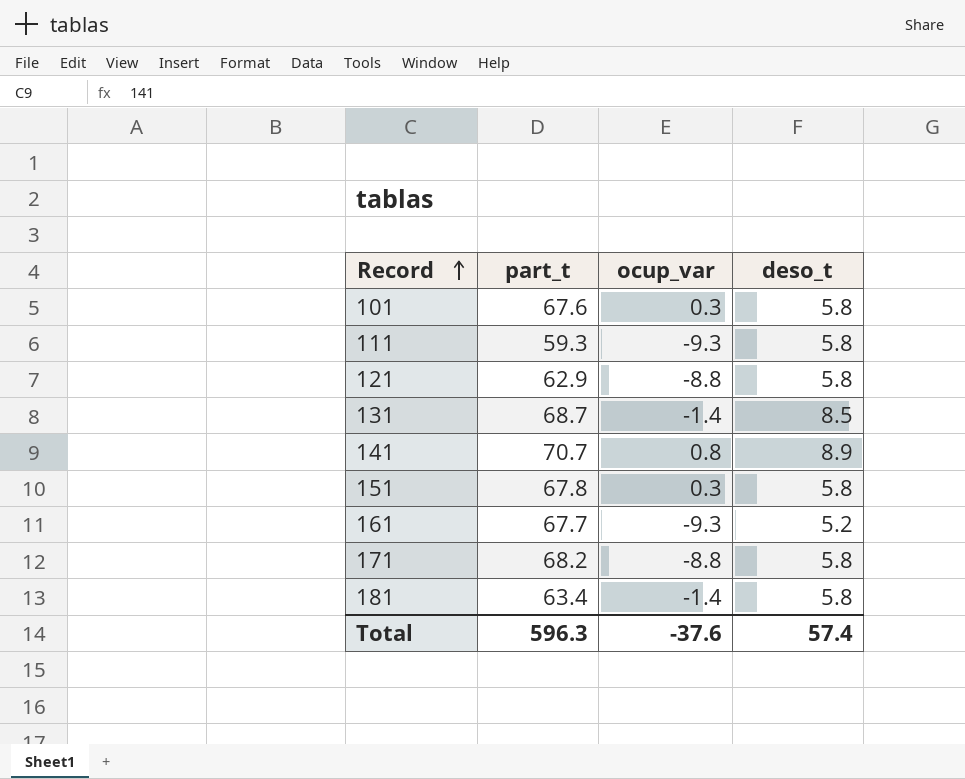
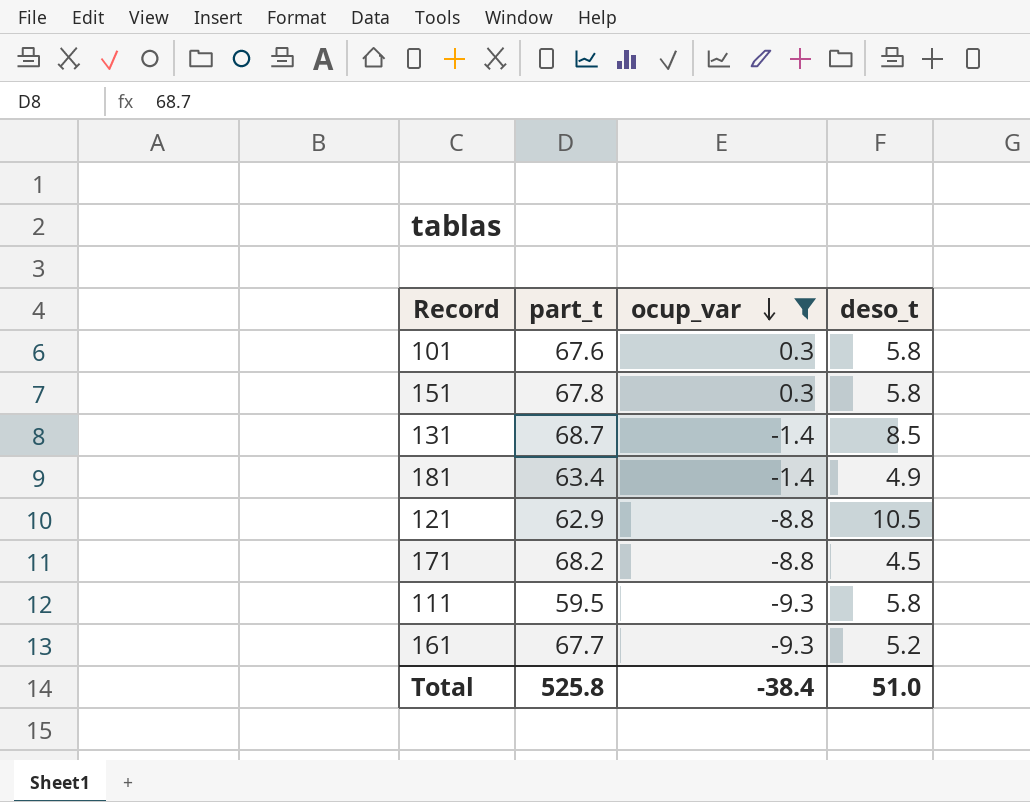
filter: none -> ocup_var != 0.8
row order: Record ascending -> ocup_var descending
181 | deso_t: 5.8 -> 4.9
121 | deso_t: 5.8 -> 10.5
171 | deso_t: 5.8 -> 4.5
111 | part_t: 59.3 -> 59.5
Total | part_t: 596.3 -> 525.8
Total | ocup_var: -37.6 -> -38.4
Total | deso_t: 57.4 -> 51.0

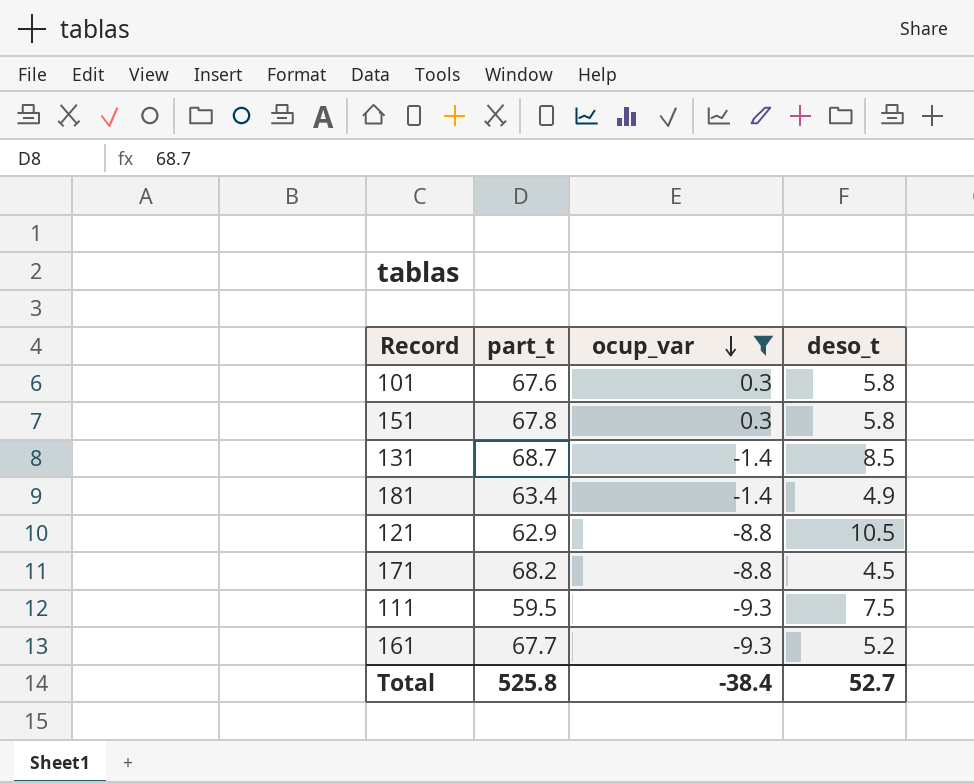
111 | deso_t: 5.8 -> 7.5
Total | deso_t: 51.0 -> 52.7

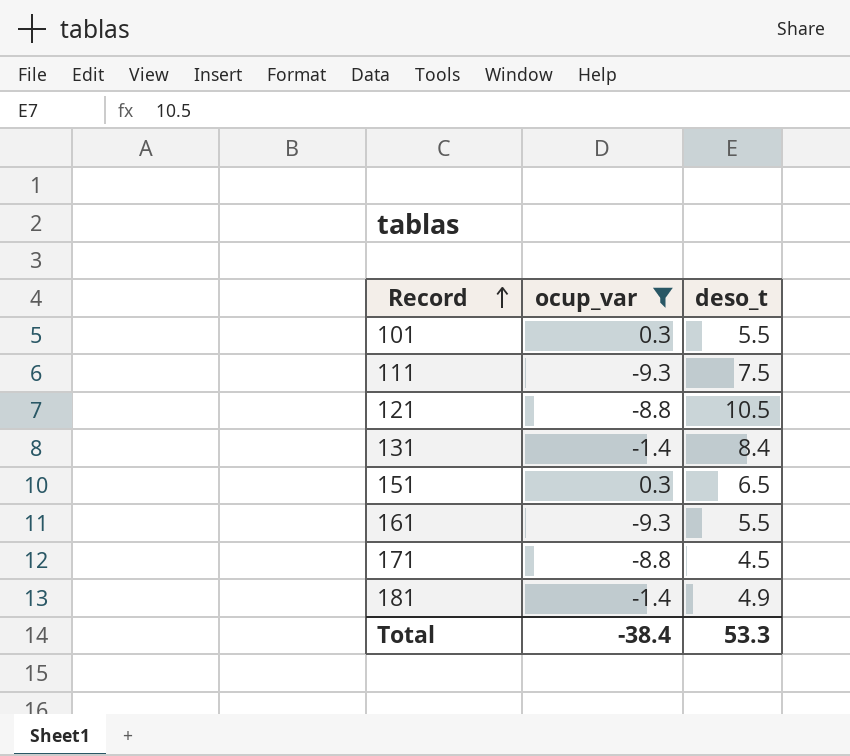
row order: ocup_var descending -> Record ascending
column part_t | position: 2 -> none
101 | deso_t: 5.8 -> 5.5
131 | deso_t: 8.5 -> 8.4
151 | deso_t: 5.8 -> 6.5
161 | deso_t: 5.2 -> 5.5
Total | deso_t: 52.7 -> 53.3

